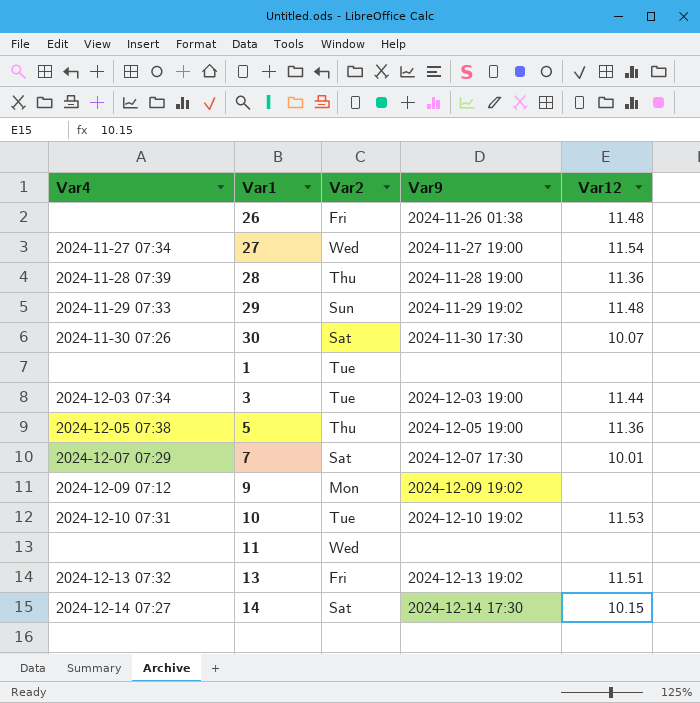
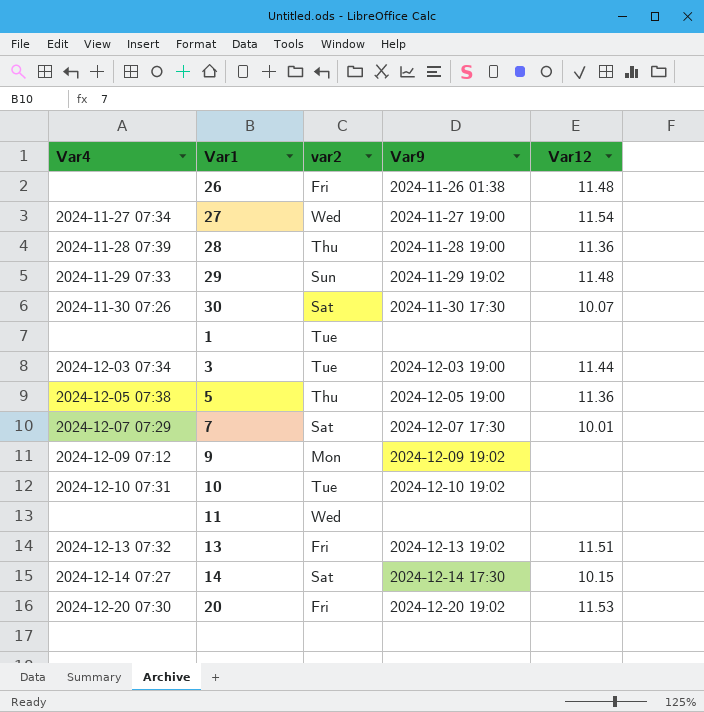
column name: Var2 -> var2
10 | Var12: 11.53 -> none
row 20: none -> 2024-12-20 07:30 | Fri | 2024-12-20 19:02 | 11.53

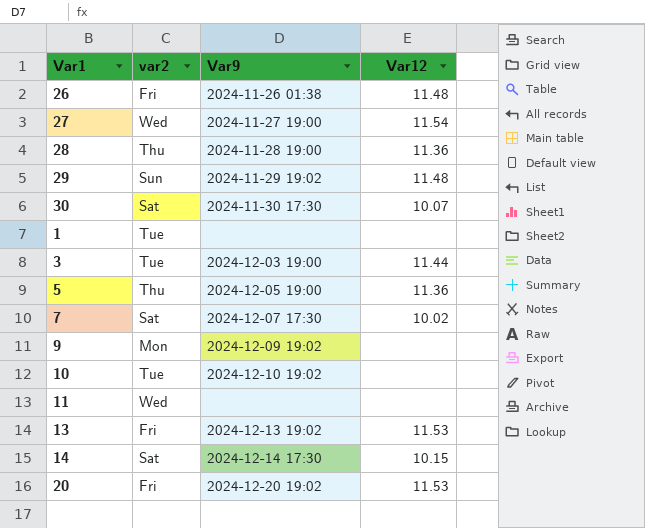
column Var4 | position: 1 -> none
7 | Var12: 10.01 -> 10.02
13 | Var12: 11.51 -> 11.53

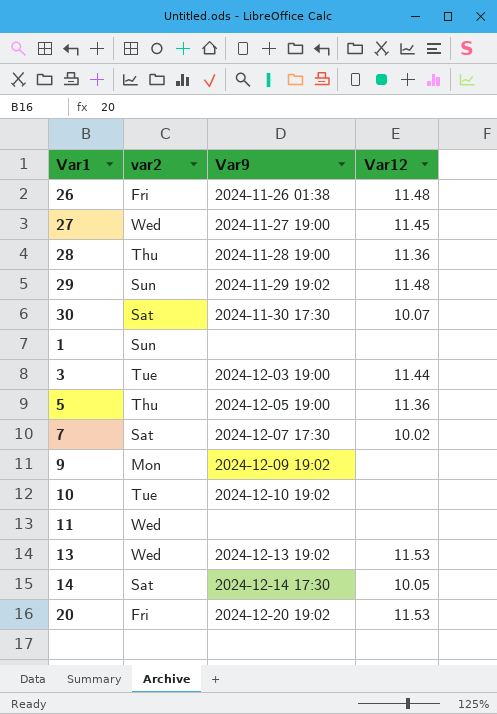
27 | Var12: 11.54 -> 11.45
1 | var2: Tue -> Sun
13 | var2: Fri -> Wed
14 | Var12: 10.15 -> 10.05

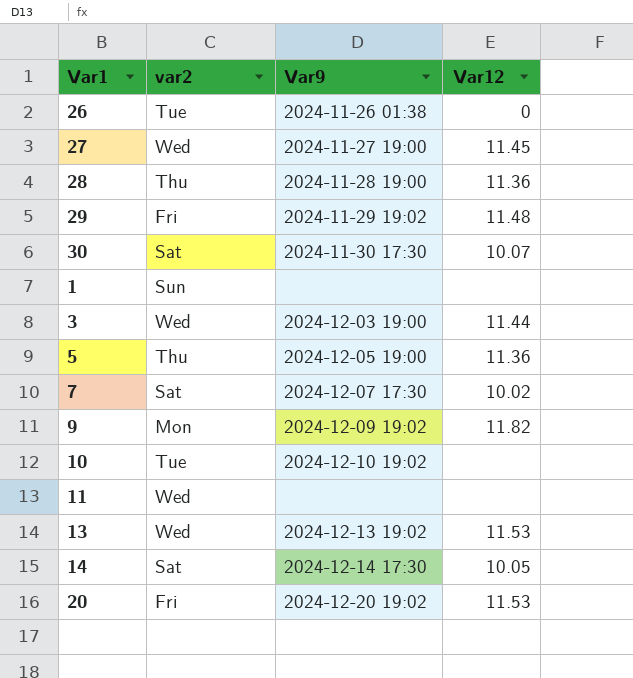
26 | var2: Fri -> Tue
26 | Var12: 11.48 -> 0
29 | var2: Sun -> Fri
3 | var2: Tue -> Wed
9 | Var12: none -> 11.82

